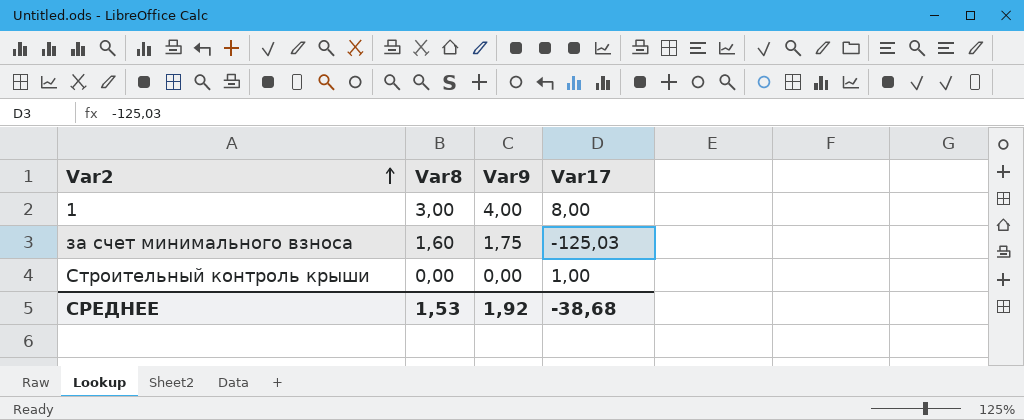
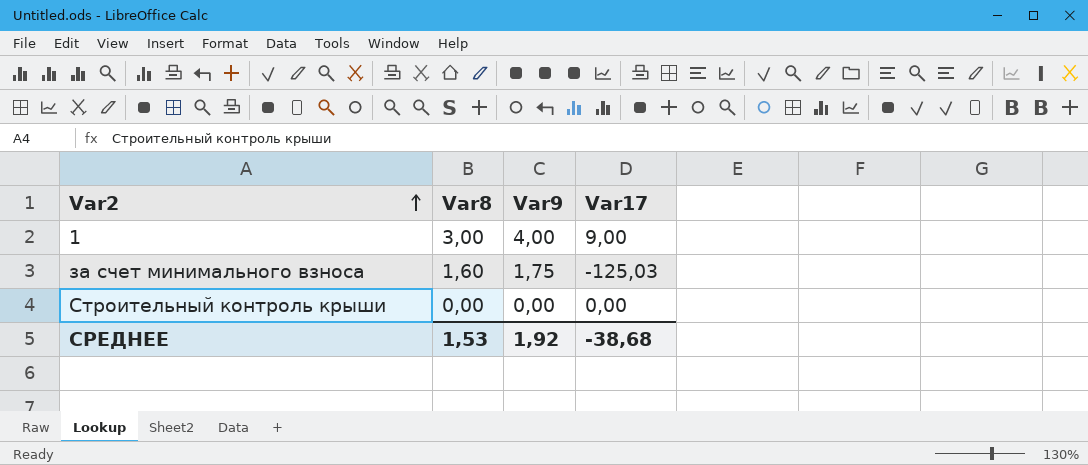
1 | Var17: 8,00 -> 9,00
Строительный контроль крыши | Var17: 1,00 -> 0,00

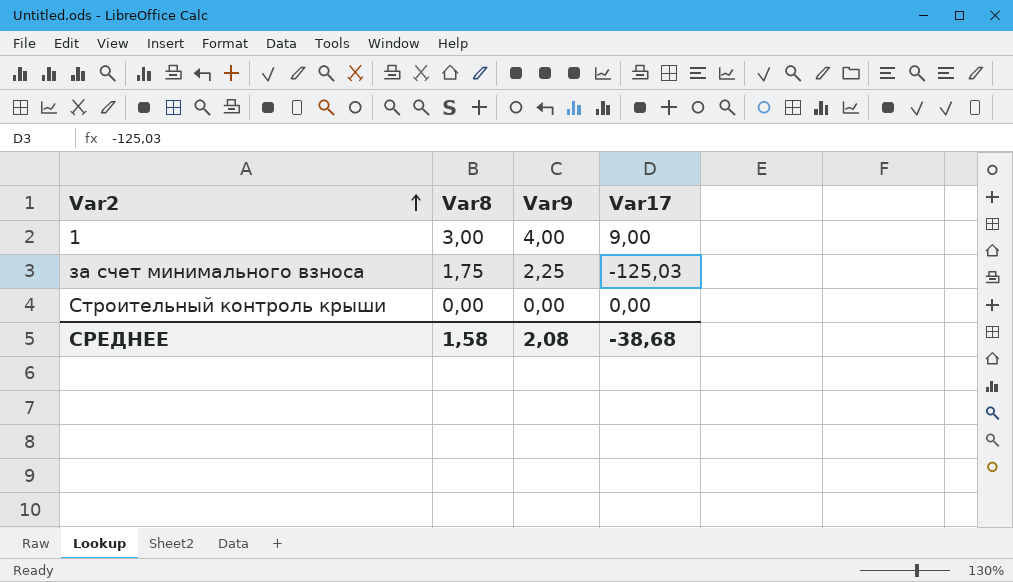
за счет минимального взноса | Var8: 1,60 -> 1,75
за счет минимального взноса | Var9: 1,75 -> 2,25
СРЕДНЕЕ | Var8: 1,53 -> 1,58
СРЕДНЕЕ | Var9: 1,92 -> 2,08

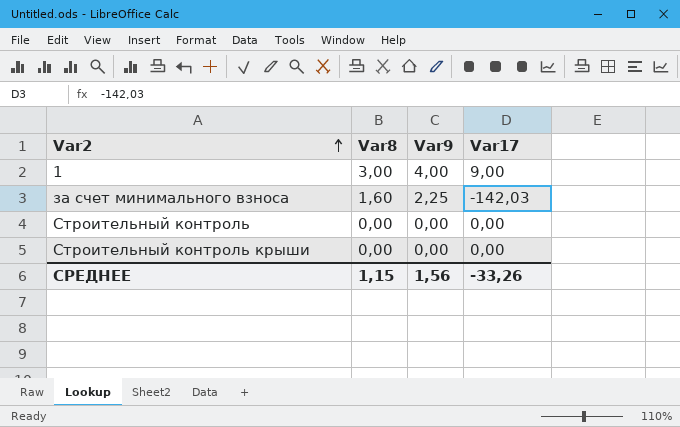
за счет минимального взноса | Var8: 1,75 -> 1,60
за счет минимального взноса | Var17: -125,03 -> -142,03
row Строительный контроль: none -> 0,00 | 0,00 | 0,00
СРЕДНЕЕ | Var8: 1,58 -> 1,15
СРЕДНЕЕ | Var9: 2,08 -> 1,56
СРЕДНЕЕ | Var17: -38,68 -> -33,26

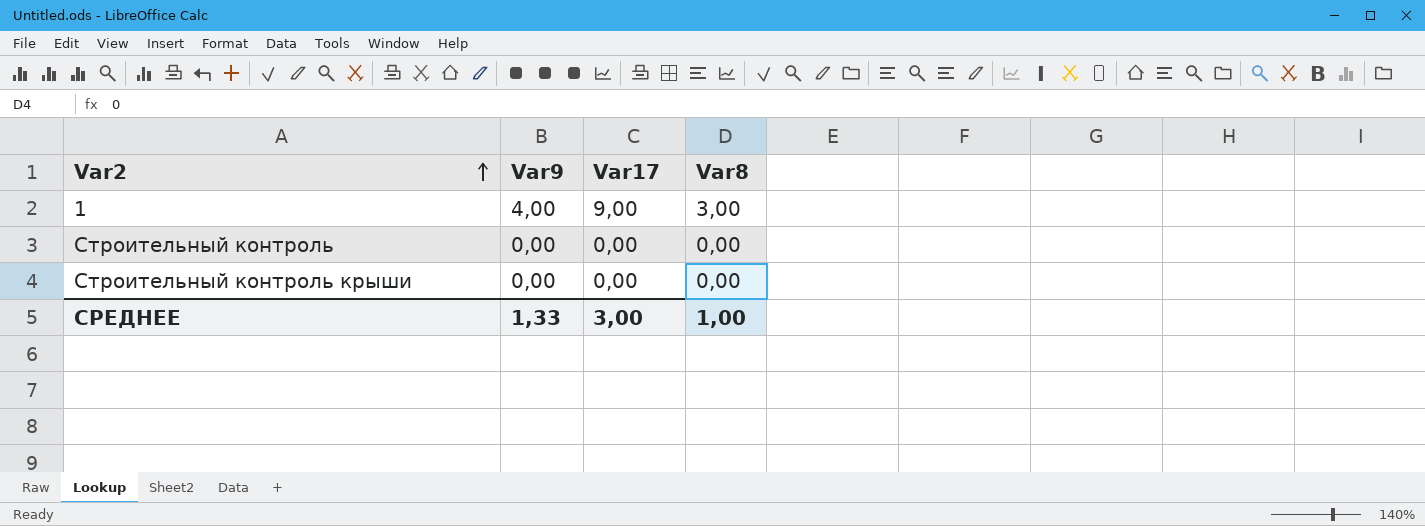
column Var8 | position: 2 -> 4
row за счет минимального взноса: 1,60 | 2,25 | -142,03 -> none
СРЕДНЕЕ | Var9: 1,56 -> 1,33
СРЕДНЕЕ | Var17: -33,26 -> 3,00
СРЕДНЕЕ | Var8: 1,15 -> 1,00

